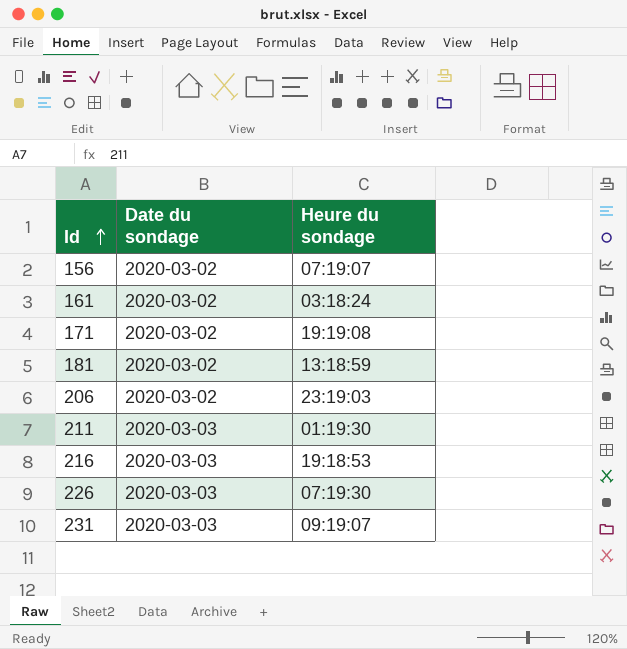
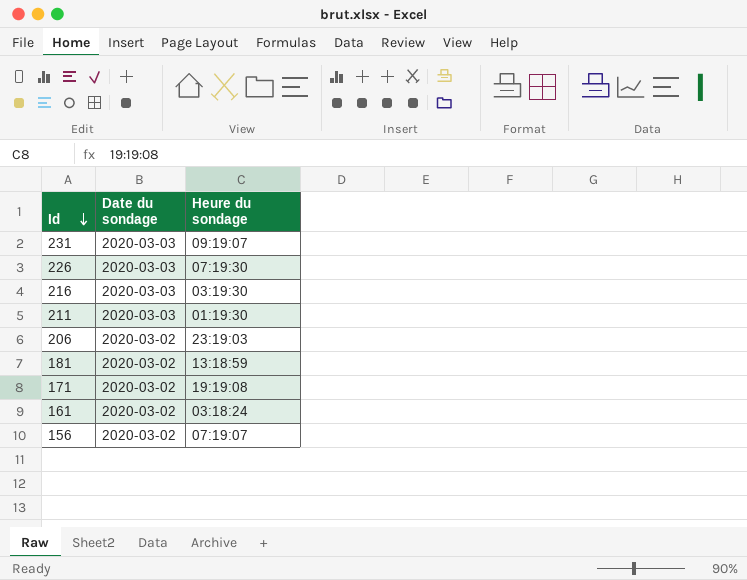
row order: Id ascending -> Id descending
216 | Heure du sondage: 19:18:53 -> 03:19:30

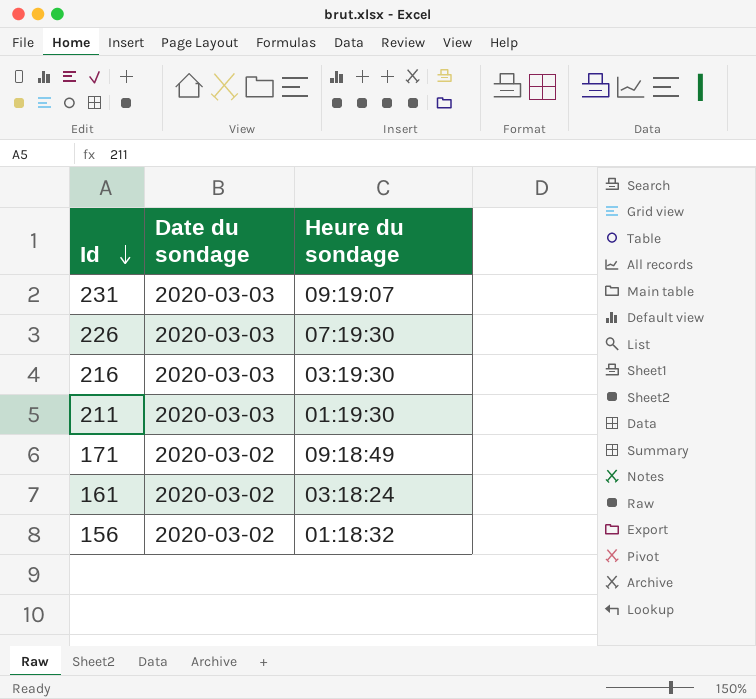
row 206: 2020-03-02 | 23:19:03 -> none
row 181: 2020-03-02 | 13:18:59 -> none
171 | Heure du sondage: 19:19:08 -> 09:18:49
156 | Heure du sondage: 07:19:07 -> 01:18:32

